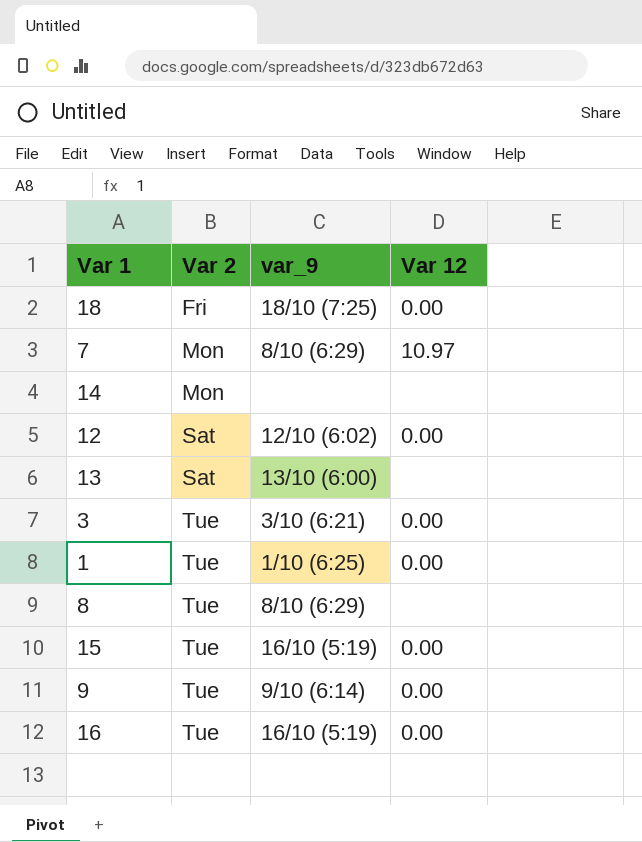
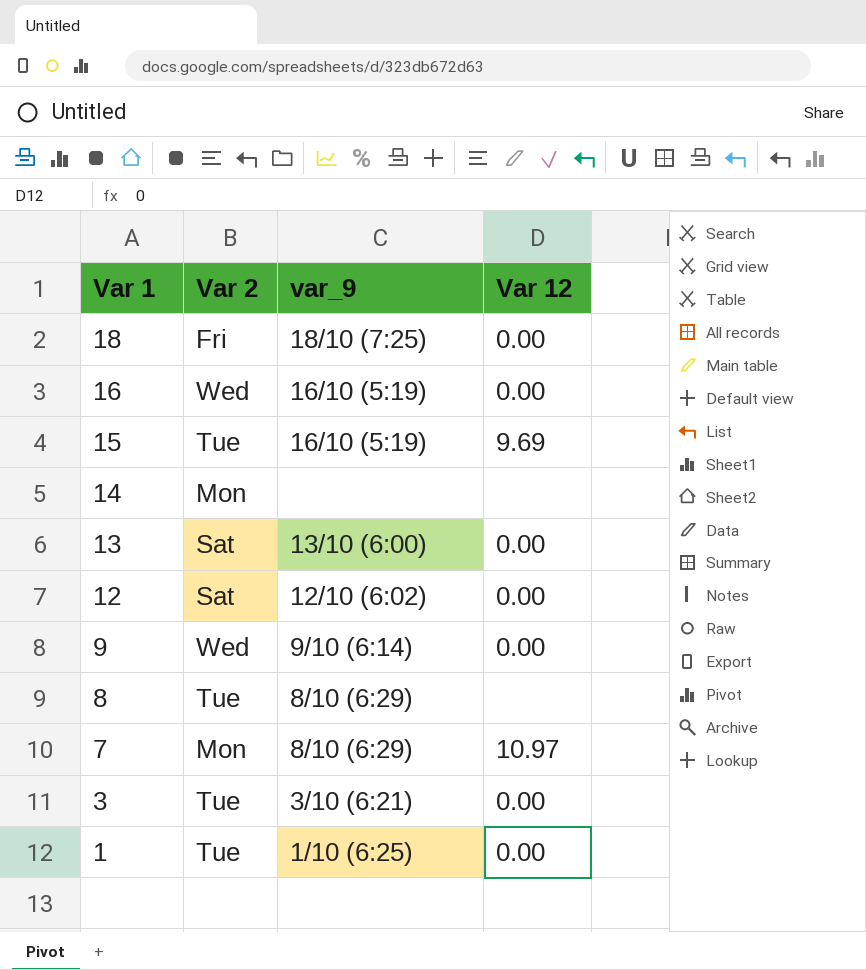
row order: Var 2 ascending -> Var 1 descending
16 | Var 2: Tue -> Wed
15 | Var 12: 0.00 -> 9.69
13 | Var 12: none -> 0.00
9 | Var 2: Tue -> Wed

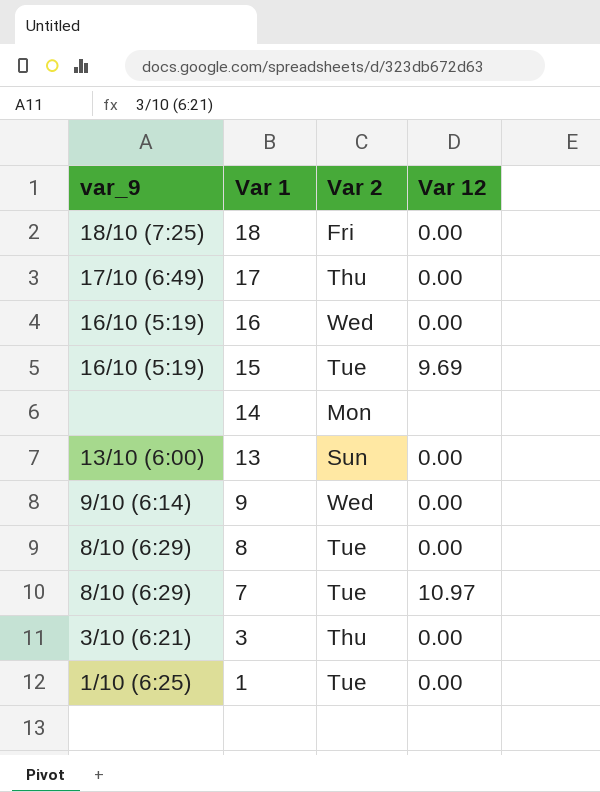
column var_9 | position: 3 -> 1
row 12: Sat | 12/10 (6:02) | 0.00 -> none
row 17: none -> 17/10 (6:49) | Thu | 0.00
13 | Var 2: Sat -> Sun
8 | Var 12: none -> 0.00
7 | Var 2: Mon -> Tue
3 | Var 2: Tue -> Thu

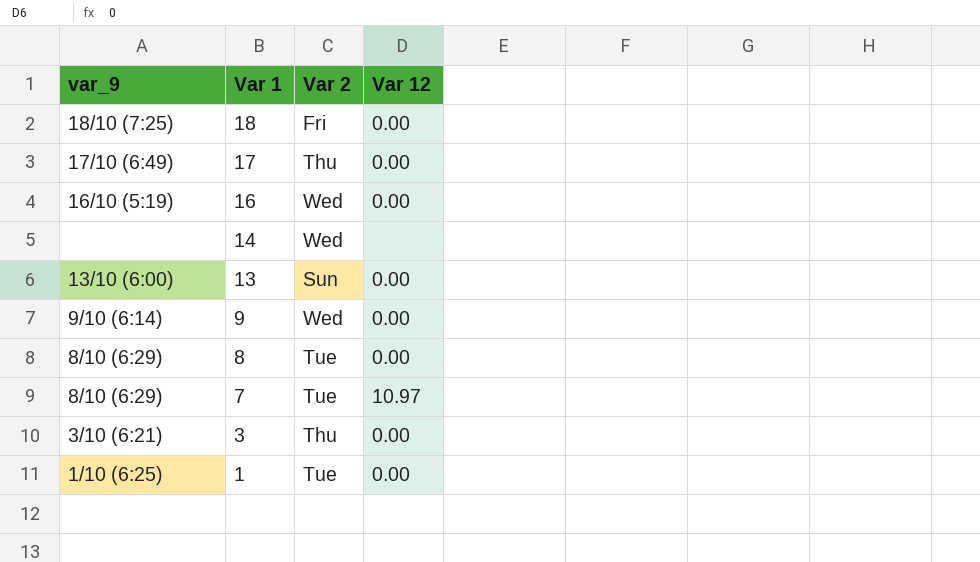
row 15: 16/10 (5:19) | Tue | 9.69 -> none
14 | Var 2: Mon -> Wed

